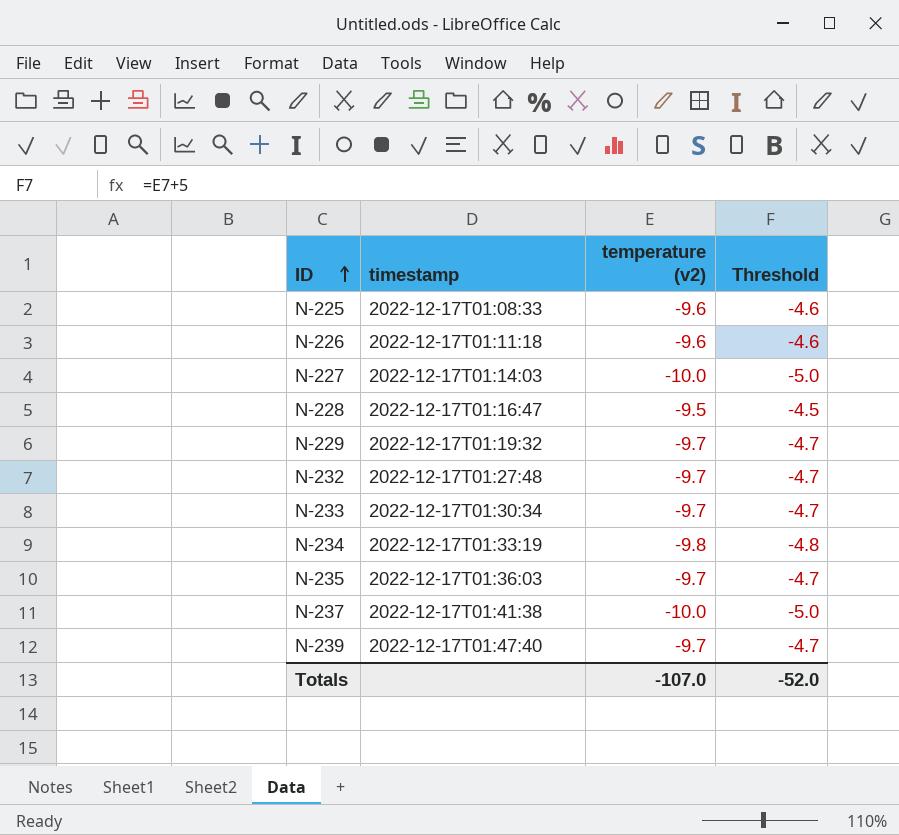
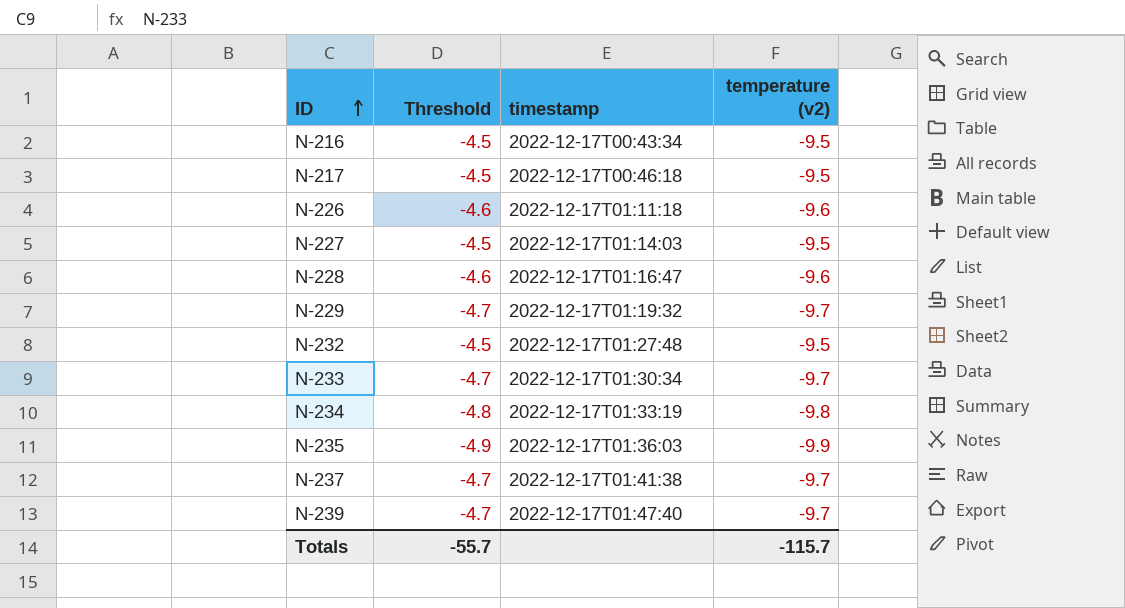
column Threshold | position: 4 -> 2
row N-225: 2022-12-17T01:08:33 | -9.6 | -4.6 -> none
row N-216: none -> -4.5 | 2022-12-17T00:43:34 | -9.5
row N-217: none -> -4.5 | 2022-12-17T00:46:18 | -9.5
N-227 | Threshold: -5.0 -> -4.5
N-227 | temperature (v2): -10.0 -> -9.5
N-228 | Threshold: -4.5 -> -4.6
N-228 | temperature (v2): -9.5 -> -9.6
N-232 | Threshold: -4.7 -> -4.5
N-232 | temperature (v2): -9.7 -> -9.5
N-235 | Threshold: -4.7 -> -4.9
N-235 | temperature (v2): -9.7 -> -9.9
N-237 | Threshold: -5.0 -> -4.7
N-237 | temperature (v2): -10.0 -> -9.7
Totals | Threshold: -52.0 -> -55.7
Totals | temperature (v2): -107.0 -> -115.7

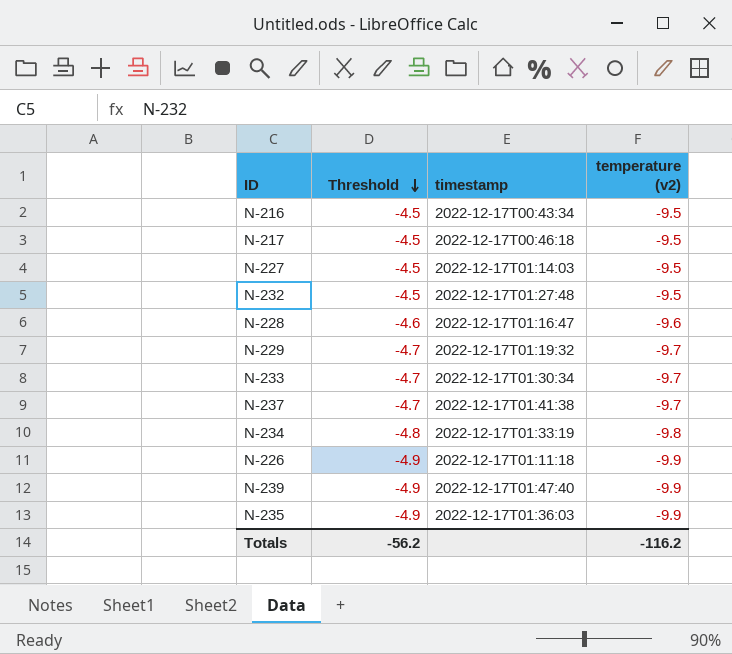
row order: ID ascending -> Threshold descending
N-226 | Threshold: -4.6 -> -4.9
N-226 | temperature (v2): -9.6 -> -9.9
N-239 | Threshold: -4.7 -> -4.9
N-239 | temperature (v2): -9.7 -> -9.9
Totals | Threshold: -55.7 -> -56.2
Totals | temperature (v2): -115.7 -> -116.2

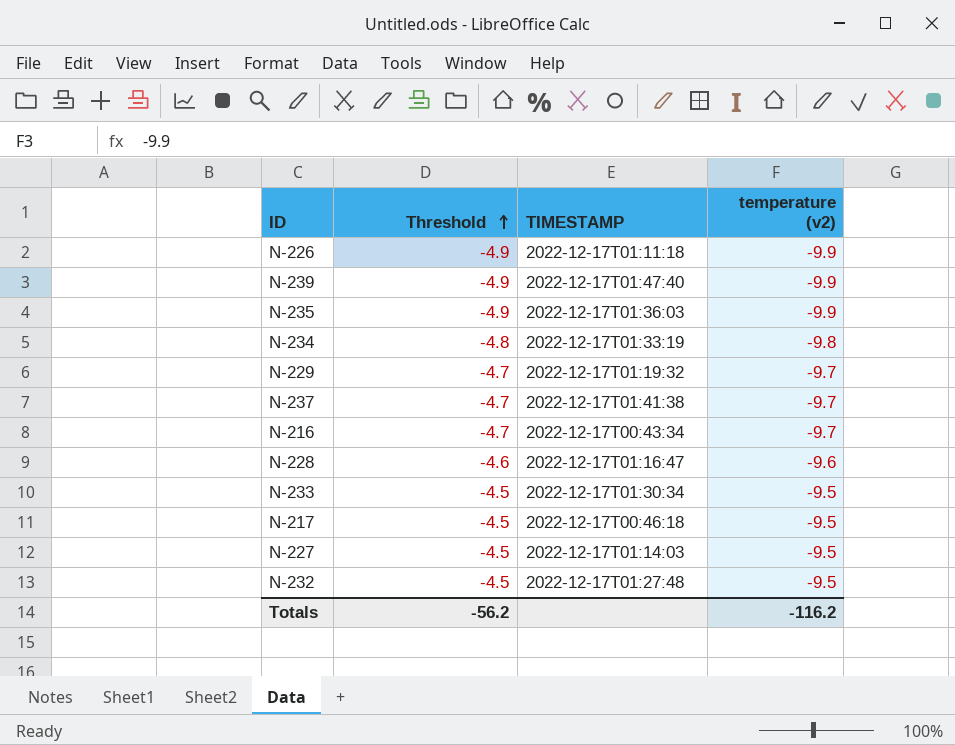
row order: Threshold descending -> Threshold ascending
column name: timestamp -> TIMESTAMP
N-216 | Threshold: -4.5 -> -4.7
N-216 | temperature (v2): -9.5 -> -9.7
N-233 | Threshold: -4.7 -> -4.5
N-233 | temperature (v2): -9.7 -> -9.5

